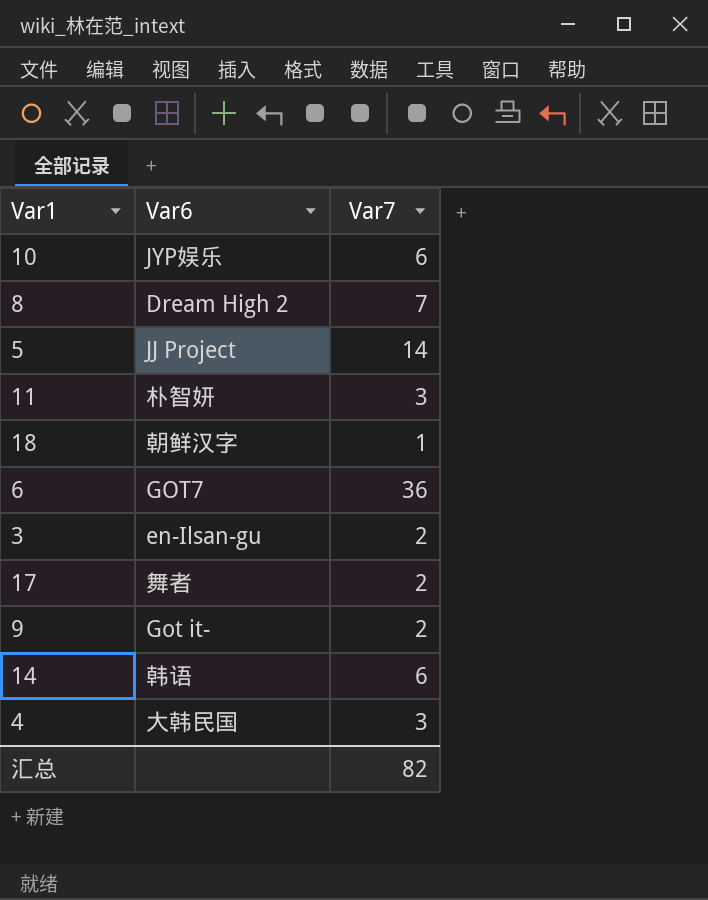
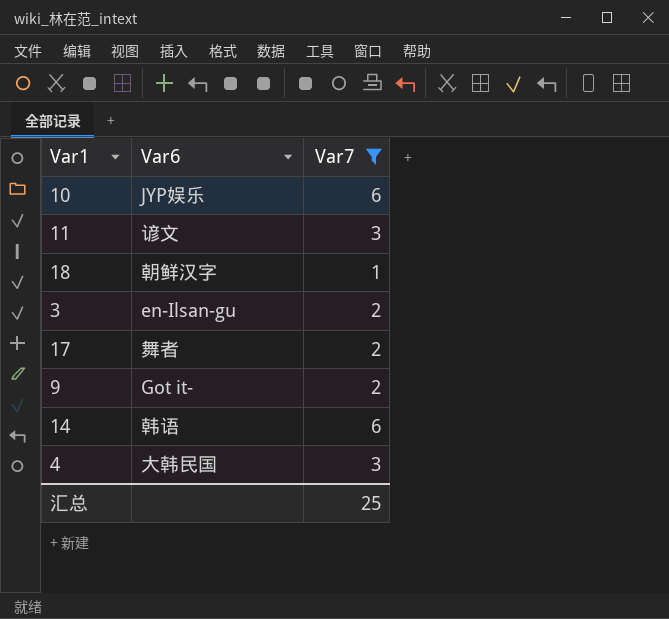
filter: none -> Var7 <= 6
11 | Var6: 朴智妍 -> 谚文
汇总 | Var7: 82 -> 25

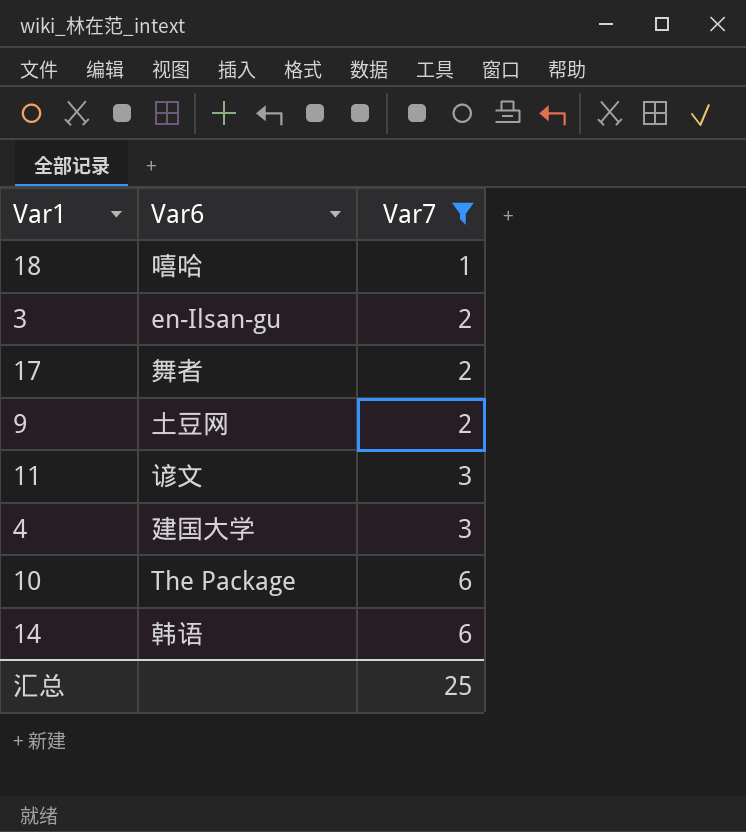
row order: none -> Var7 ascending
18 | Var6: 朝鲜汉字 -> 嘻哈
9 | Var6: Got it- -> 土豆网
4 | Var6: 大韩民国 -> 建国大学
10 | Var6: JYP娱乐 -> The Package

